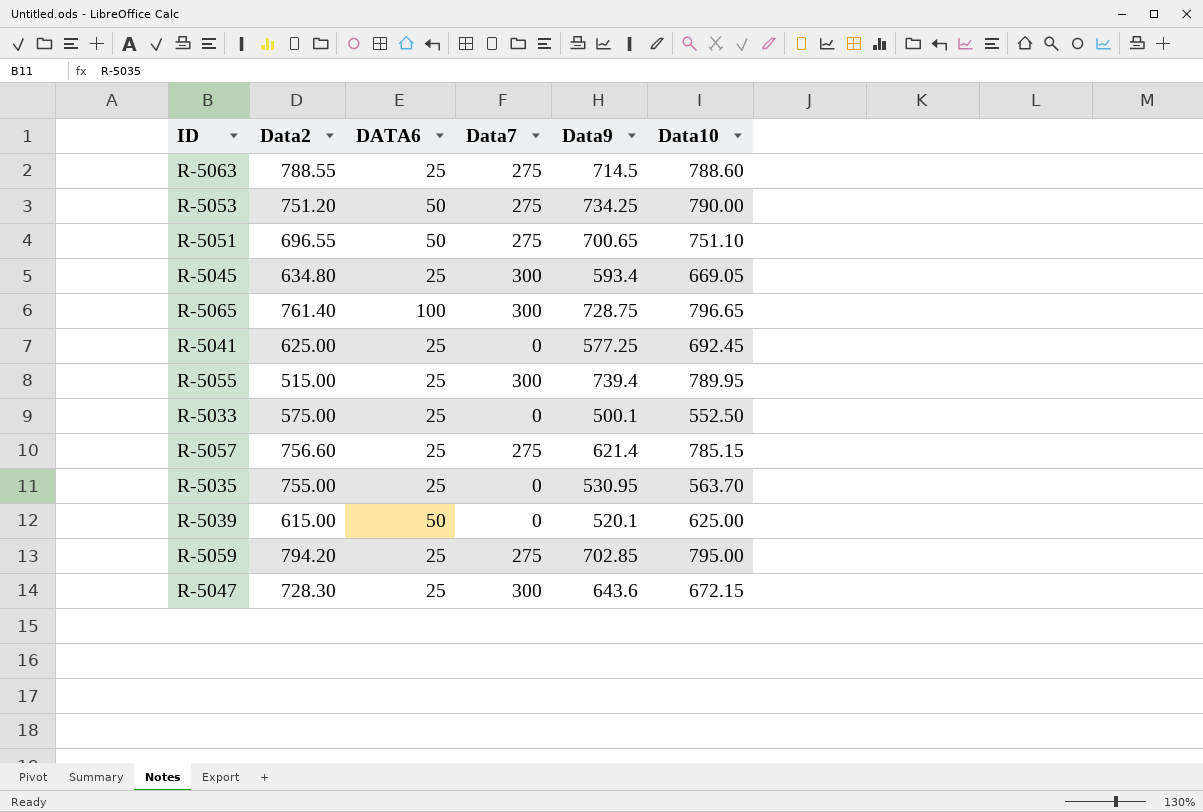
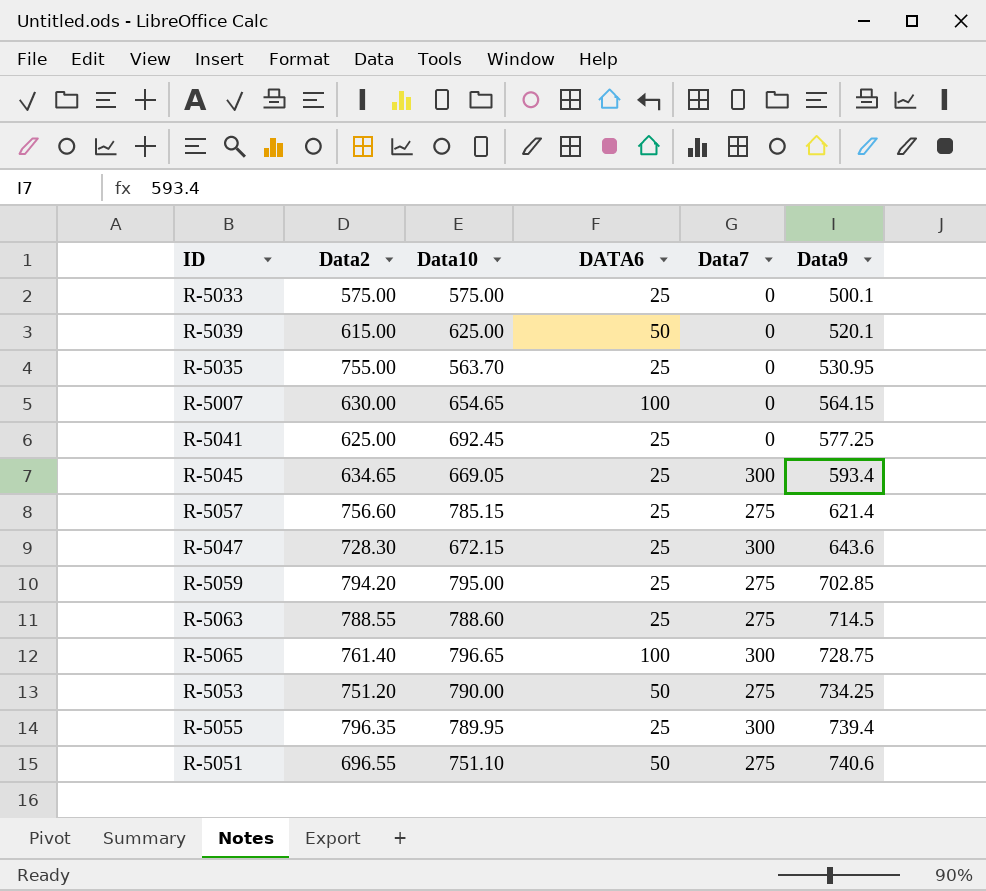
row order: none -> Data9 ascending
column Data10 | position: 6 -> 3
R-5033 | Data10: 552.50 -> 575.00
row R-5007: none -> 630.00 | 654.65 | 100 | 0 | 564.15
R-5045 | Data2: 634.80 -> 634.65
R-5055 | Data2: 515.00 -> 796.35
R-5051 | Data9: 700.65 -> 740.6

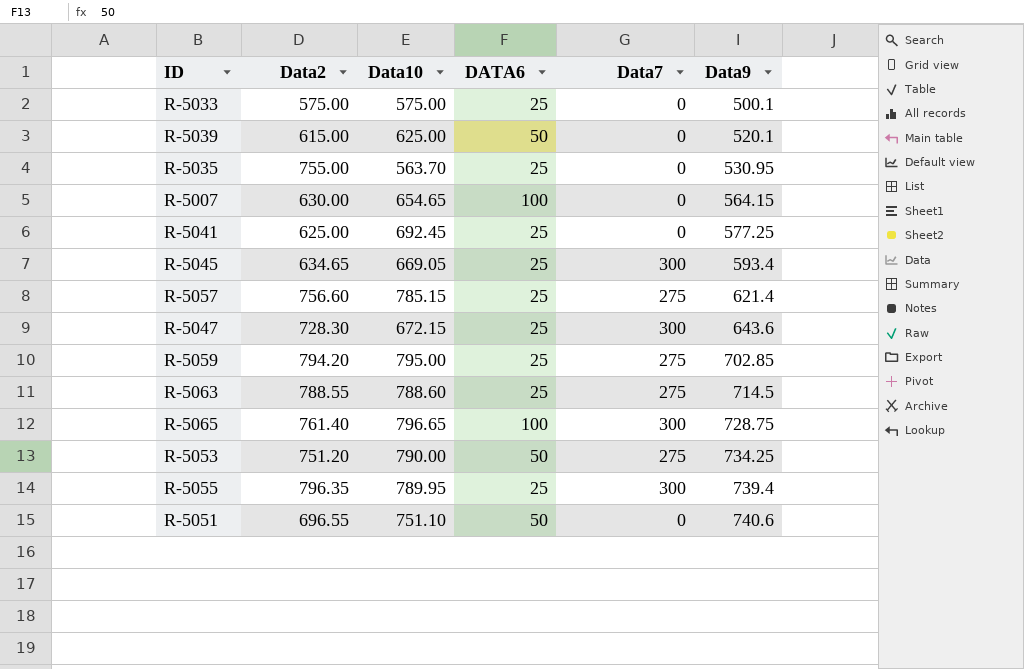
R-5051 | Data7: 275 -> 0

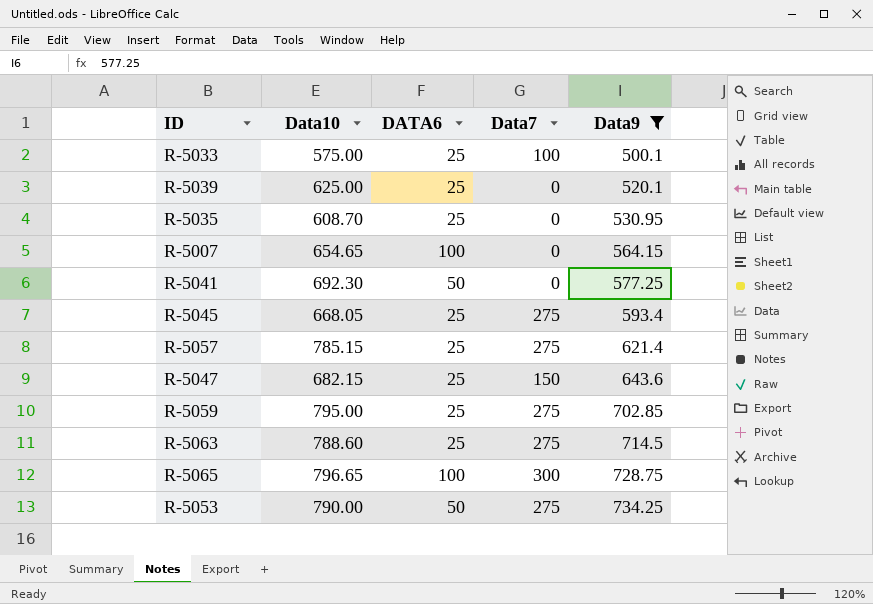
filter: none -> Data9 <= 734.25
column Data2 | position: 2 -> none
R-5033 | Data7: 0 -> 100
R-5039 | DATA6: 50 -> 25
R-5035 | Data10: 563.70 -> 608.70
R-5041 | Data10: 692.45 -> 692.30
R-5041 | DATA6: 25 -> 50
R-5045 | Data10: 669.05 -> 668.05
R-5045 | Data7: 300 -> 275
R-5047 | Data10: 672.15 -> 682.15
R-5047 | Data7: 300 -> 150

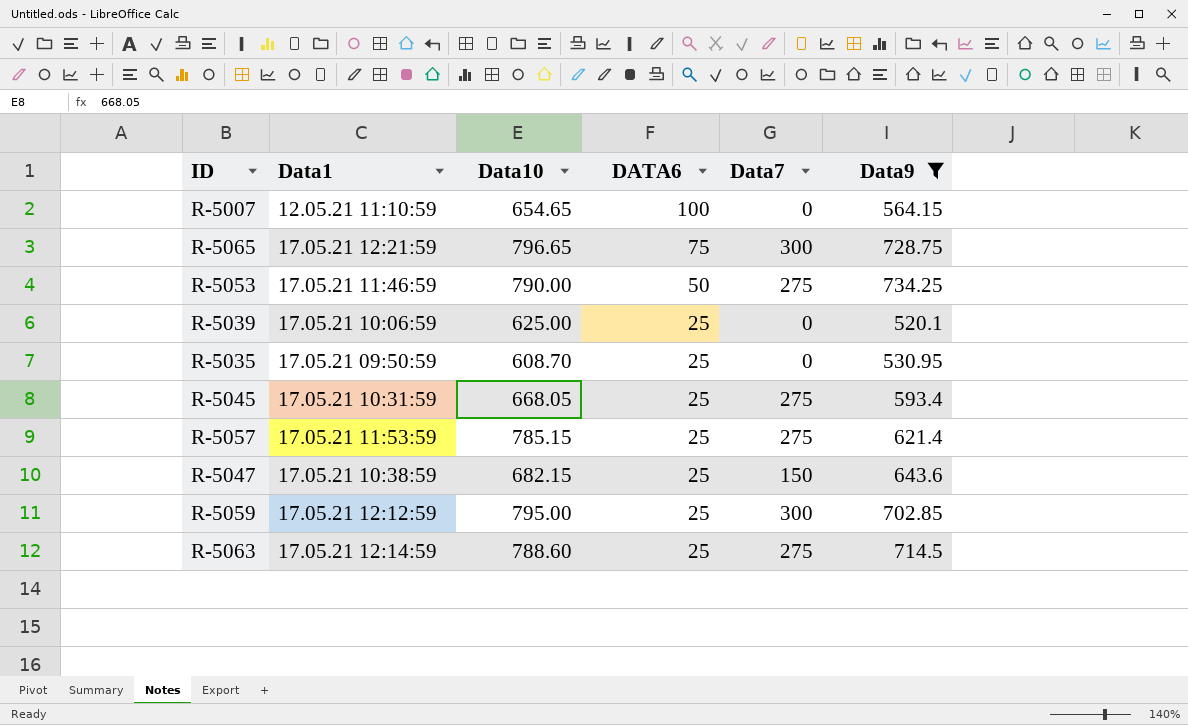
row order: Data9 ascending -> DATA6 descending
column Data1 | position: none -> 2
row R-5033: 575.00 | 25 | 100 | 500.1 -> none
row R-5041: 692.30 | 50 | 0 | 577.25 -> none
R-5065 | DATA6: 100 -> 75
R-5059 | Data7: 275 -> 300

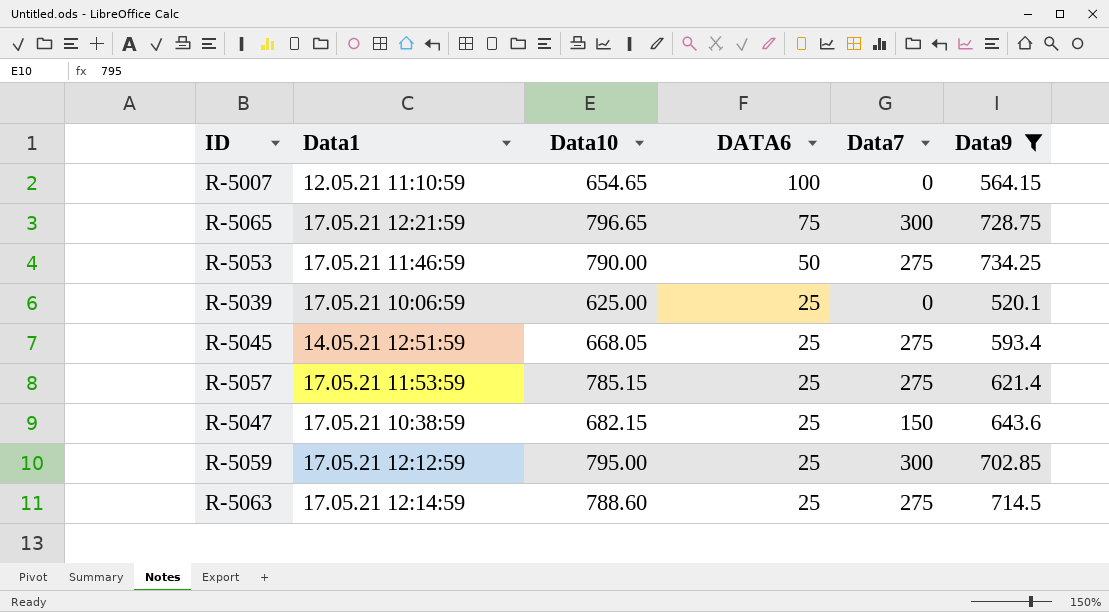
row R-5035: 17.05.21 09:50:59 | 608.70 | 25 | 0 | 530.95 -> none
R-5045 | Data1: 17.05.21 10:31:59 -> 14.05.21 12:51:59

